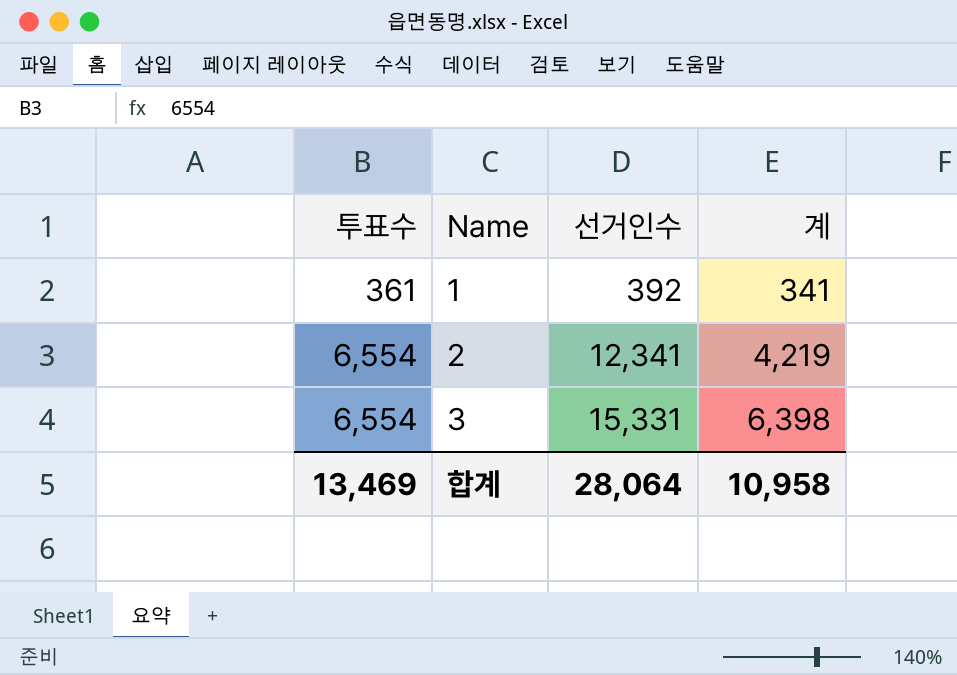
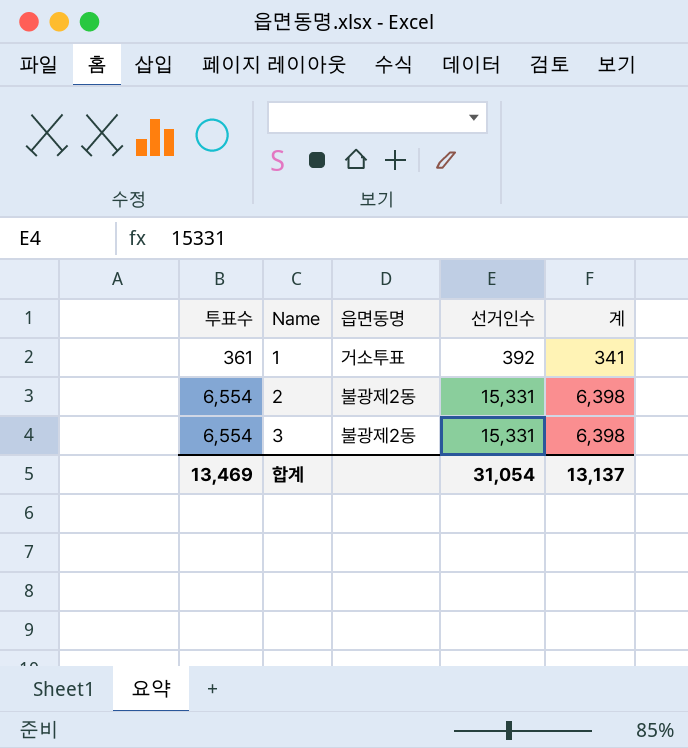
column 읍면동명 | position: none -> 3
2 | 선거인수: 12,341 -> 15,331
2 | 계: 4,219 -> 6,398
합계 | 선거인수: 28,064 -> 31,054
합계 | 계: 10,958 -> 13,137

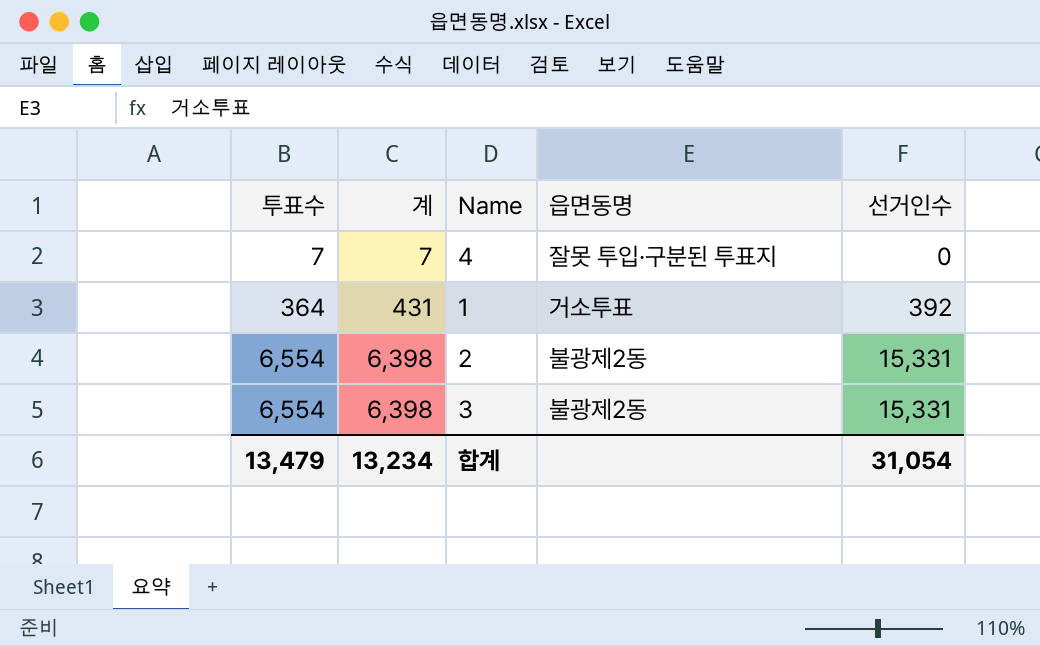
column 계 | position: 5 -> 2
row 4: none -> 7 | 7 | 잘못 투입·구분된 투표지 | 0
1 | 투표수: 361 -> 364
1 | 계: 341 -> 431
합계 | 투표수: 13,469 -> 13,479
합계 | 계: 13,137 -> 13,234

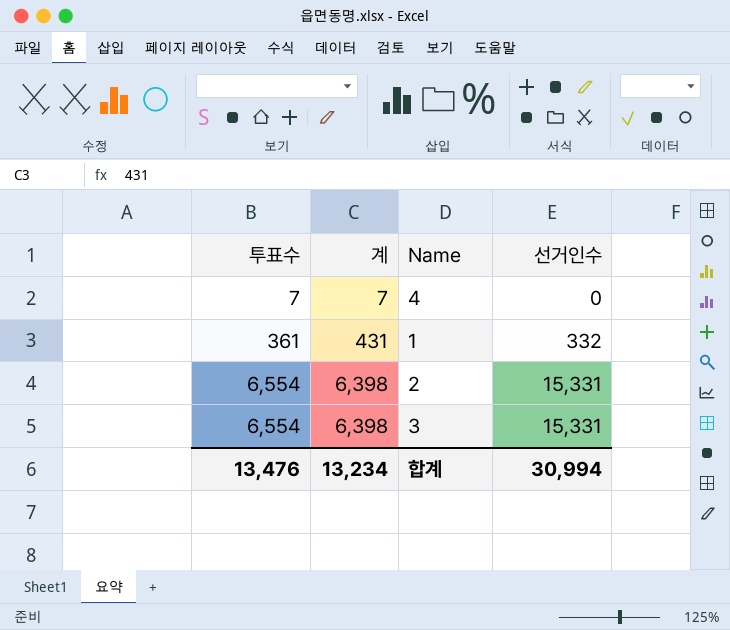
column 읍면동명 | position: 4 -> none
1 | 투표수: 364 -> 361
1 | 선거인수: 392 -> 332
합계 | 투표수: 13,479 -> 13,476
합계 | 선거인수: 31,054 -> 30,994

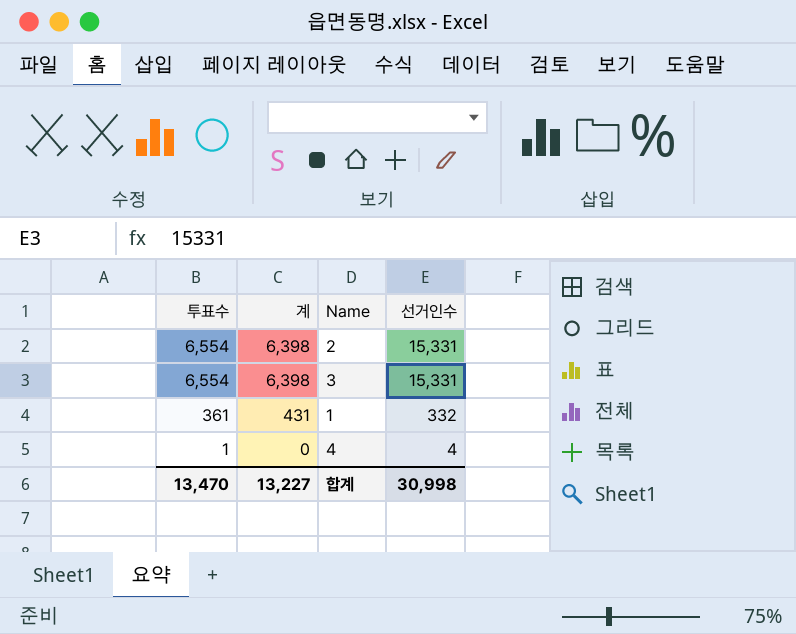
row order: 투표수 ascending -> 투표수 descending
4 | 투표수: 7 -> 1
4 | 계: 7 -> 0
4 | 선거인수: 0 -> 4
합계 | 투표수: 13,476 -> 13,470
합계 | 계: 13,234 -> 13,227
합계 | 선거인수: 30,994 -> 30,998

